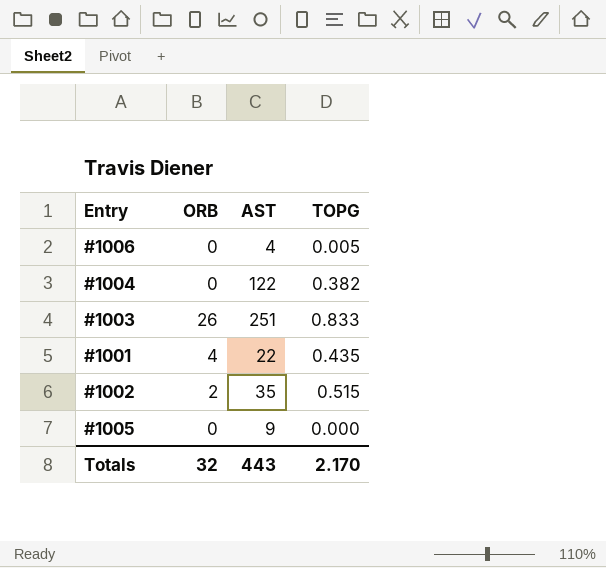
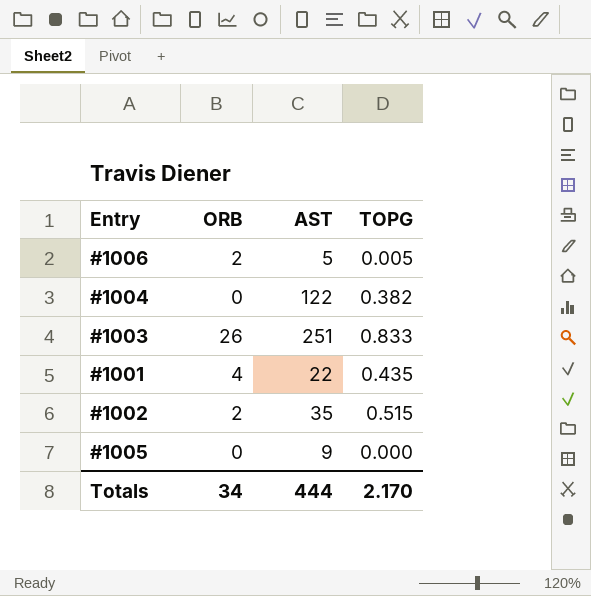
#1006 | ORB: 0 -> 2
#1006 | AST: 4 -> 5
Totals | ORB: 32 -> 34
Totals | AST: 443 -> 444

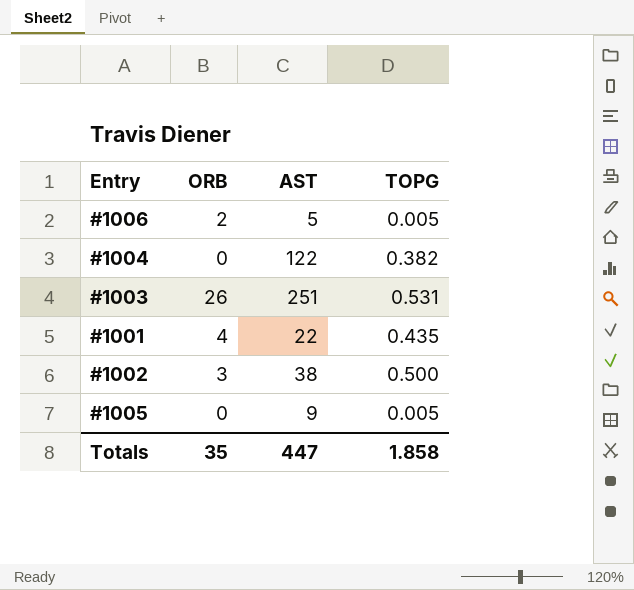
#1003 | TOPG: 0.833 -> 0.531
#1002 | ORB: 2 -> 3
#1002 | AST: 35 -> 38
#1002 | TOPG: 0.515 -> 0.500
#1005 | TOPG: 0.000 -> 0.005
Totals | ORB: 34 -> 35
Totals | AST: 444 -> 447
Totals | TOPG: 2.170 -> 1.858

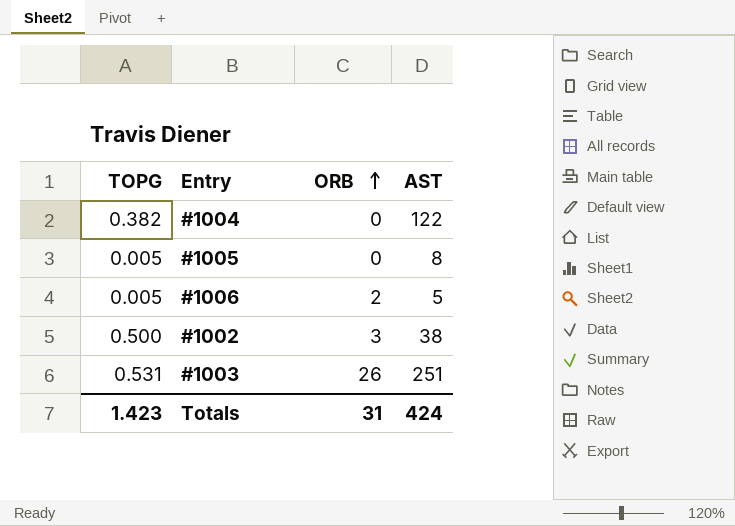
row order: none -> ORB ascending
column TOPG | position: 4 -> 1
row #1001: 4 | 22 | 0.435 -> none
#1005 | AST: 9 -> 8
Totals | TOPG: 1.858 -> 1.423
Totals | ORB: 35 -> 31
Totals | AST: 447 -> 424

